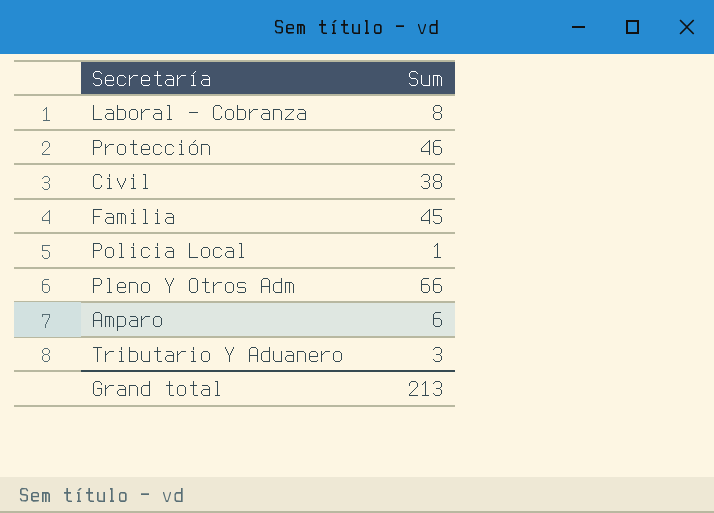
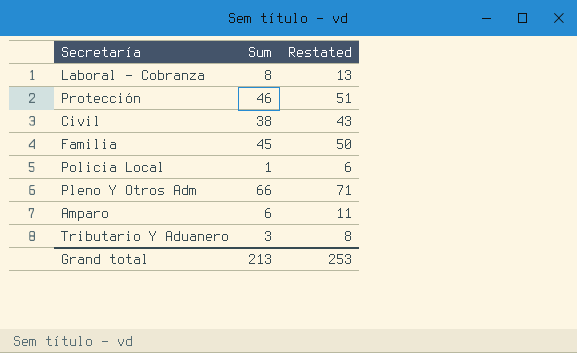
column Restated | formula: none -> [Sum] + 5

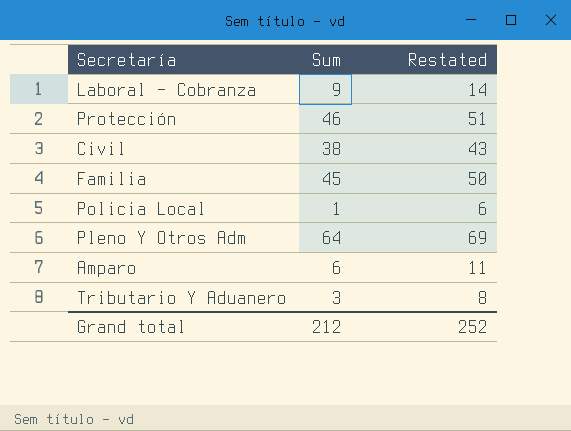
Laboral - Cobranza | Sum: 8 -> 9
Laboral - Cobranza | Restated: 13 -> 14
Pleno Y Otros Adm | Sum: 66 -> 64
Pleno Y Otros Adm | Restated: 71 -> 69
Grand total | Sum: 213 -> 212
Grand total | Restated: 253 -> 252

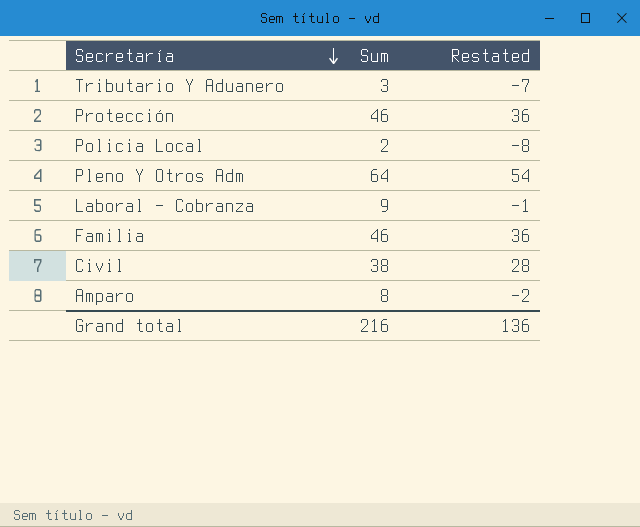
row order: none -> Secretaría descending
column Restated | formula: [Sum] + 5 -> [Sum] - 10
Policia Local | Sum: 1 -> 2
Familia | Sum: 45 -> 46
Amparo | Sum: 6 -> 8
Grand total | Sum: 212 -> 216
Grand total | Restated: 252 -> 136

